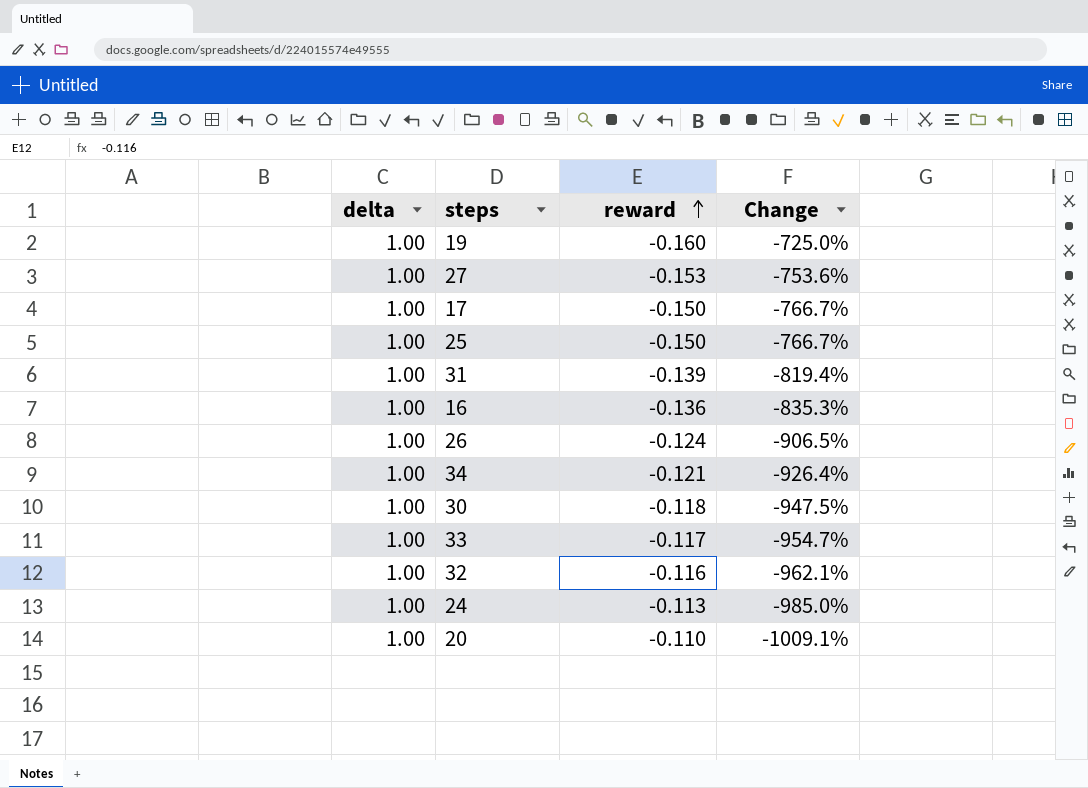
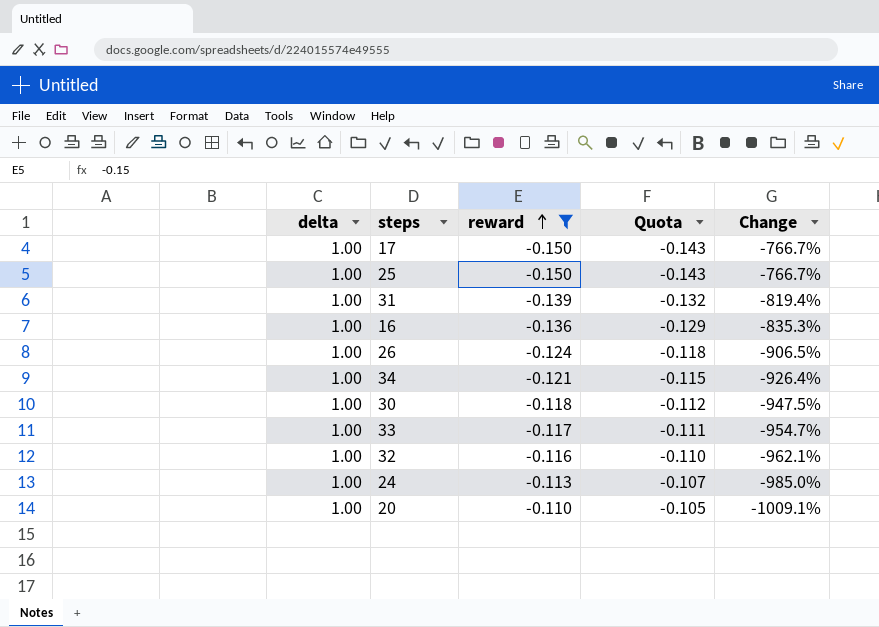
filter: none -> reward >= -0.150
column Quota | formula: none -> [reward] * 0.95

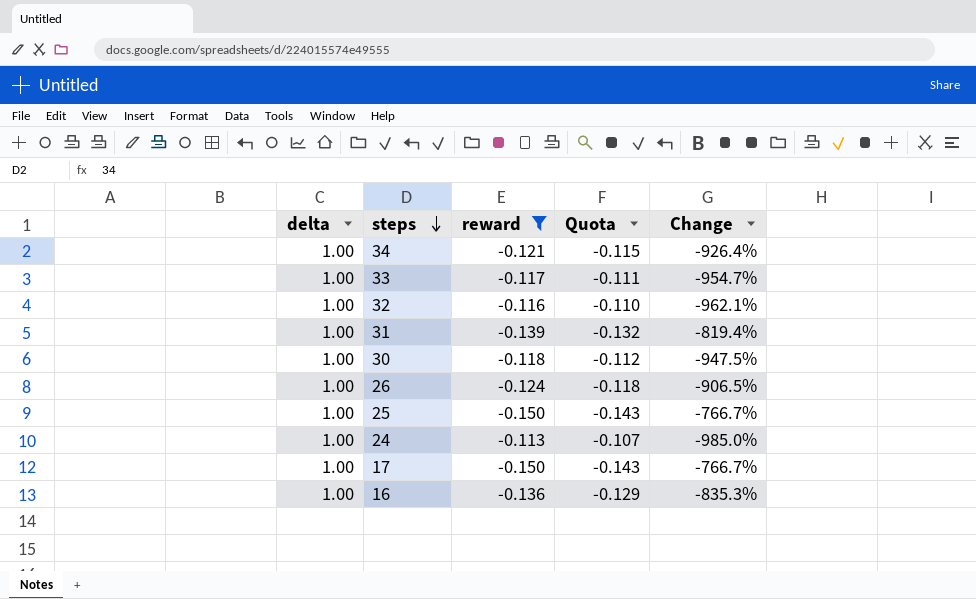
row order: reward ascending -> steps descending
row 20: 1.00 | -0.110 | -0.105 | -1009.1% -> none

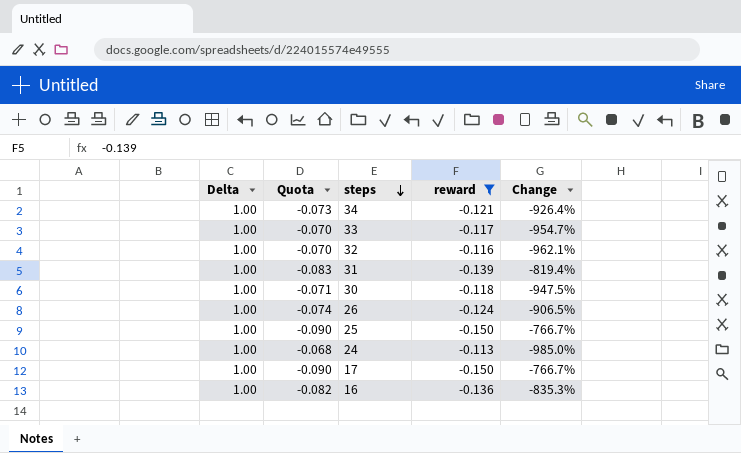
column name: delta -> Delta
column Quota | formula: [reward] * 0.95 -> [reward] * 0.6
column Quota | position: 4 -> 2

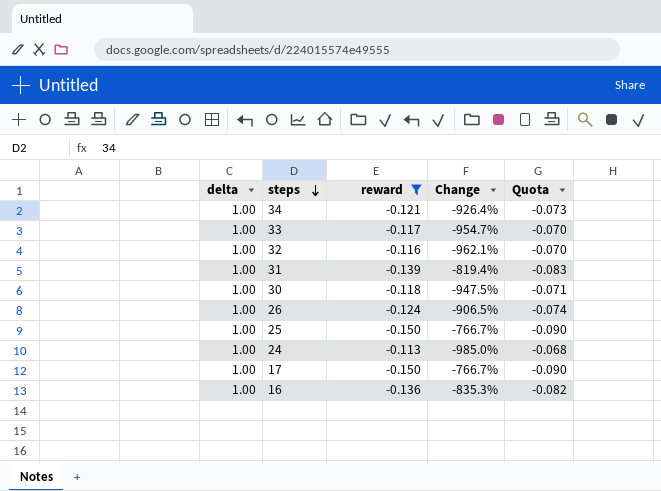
column name: Delta -> delta
column Quota | position: 2 -> 5

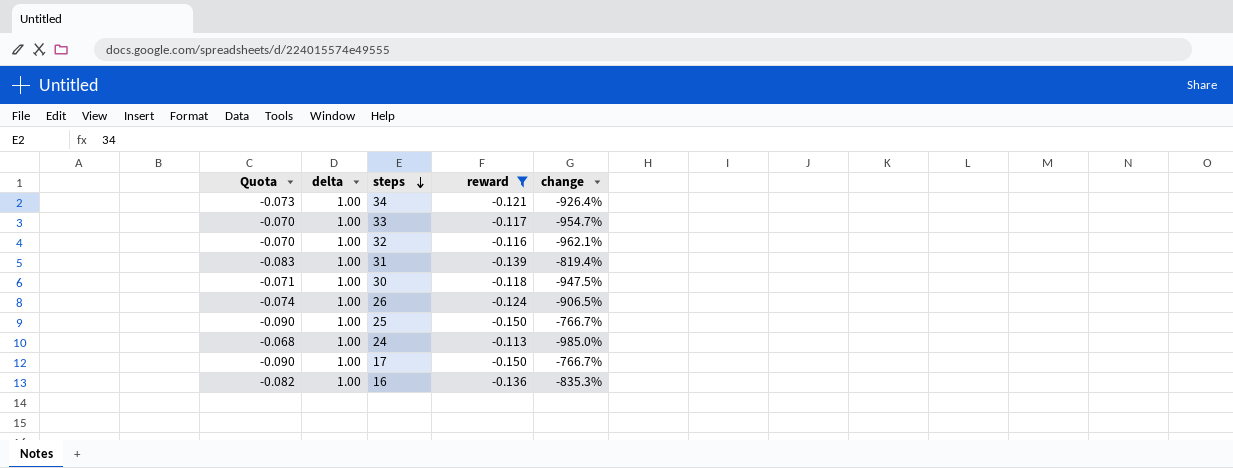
column Quota | position: 5 -> 1
column name: Change -> change

